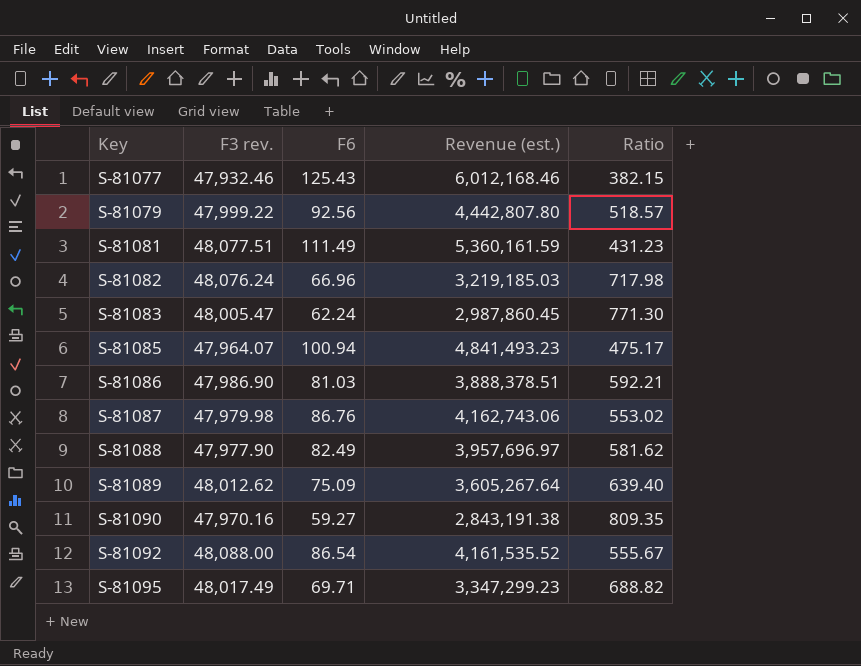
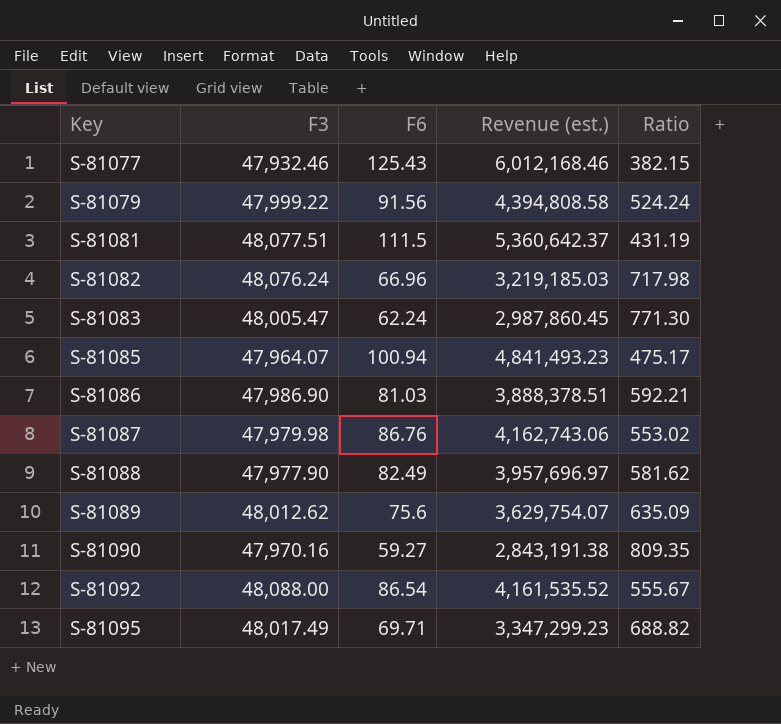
column name: F3 rev. -> F3
S-81079 | F6: 92.56 -> 91.56
S-81079 | Revenue (est.): 4,442,807.80 -> 4,394,808.58
S-81079 | Ratio: 518.57 -> 524.24
S-81081 | F6: 111.49 -> 111.5
S-81081 | Revenue (est.): 5,360,161.59 -> 5,360,642.37
S-81081 | Ratio: 431.23 -> 431.19
S-81089 | F6: 75.09 -> 75.6
S-81089 | Revenue (est.): 3,605,267.64 -> 3,629,754.07
S-81089 | Ratio: 639.40 -> 635.09

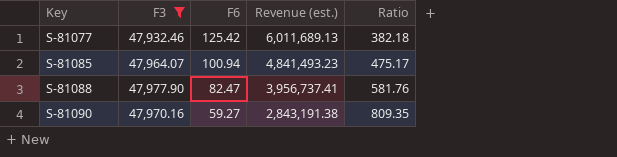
filter: none -> F3 <= 47,977.90
S-81077 | F6: 125.43 -> 125.42
S-81077 | Revenue (est.): 6,012,168.46 -> 6,011,689.13
S-81077 | Ratio: 382.15 -> 382.18
S-81088 | F6: 82.49 -> 82.47
S-81088 | Revenue (est.): 3,957,696.97 -> 3,956,737.41
S-81088 | Ratio: 581.62 -> 581.76

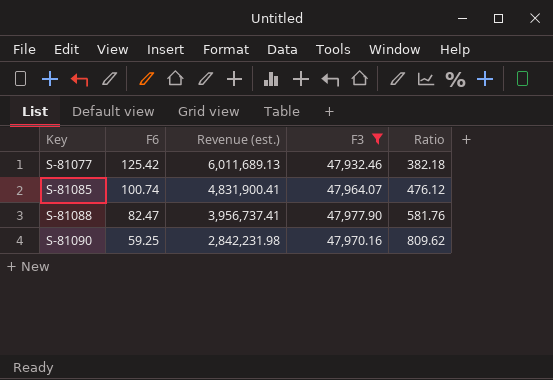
column F3 | position: 2 -> 4
S-81085 | F6: 100.94 -> 100.74
S-81085 | Revenue (est.): 4,841,493.23 -> 4,831,900.41
S-81085 | Ratio: 475.17 -> 476.12
S-81090 | F6: 59.27 -> 59.25
S-81090 | Revenue (est.): 2,843,191.38 -> 2,842,231.98
S-81090 | Ratio: 809.35 -> 809.62

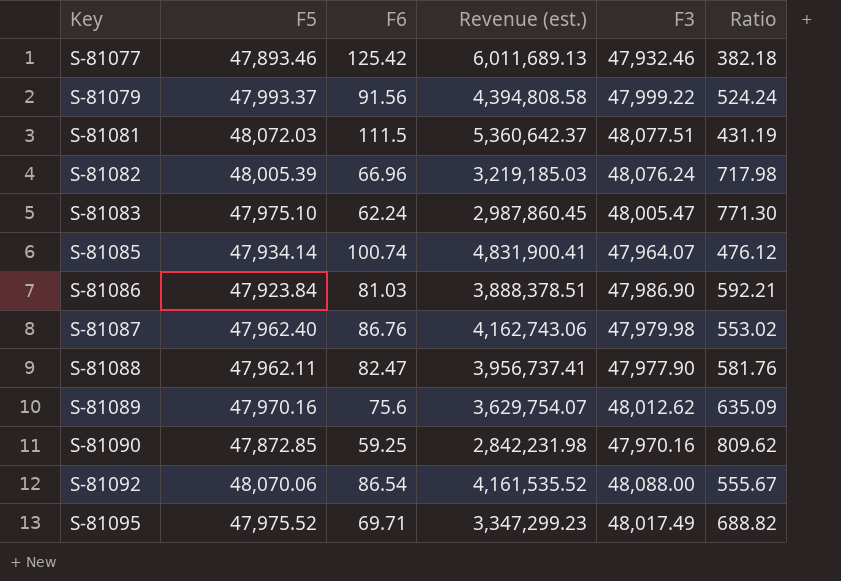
filter: F3 <= 47,977.90 -> none
column F5 | position: none -> 2

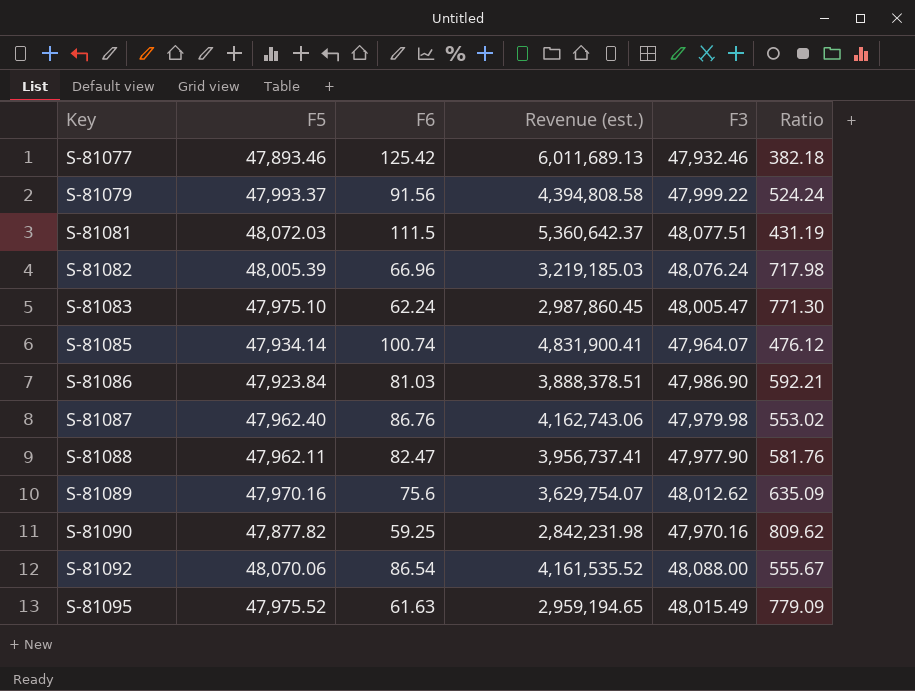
S-81090 | F5: 47,872.85 -> 47,877.82
S-81095 | F6: 69.71 -> 61.63
S-81095 | Revenue (est.): 3,347,299.23 -> 2,959,194.65
S-81095 | F3: 48,017.49 -> 48,015.49
S-81095 | Ratio: 688.82 -> 779.09

